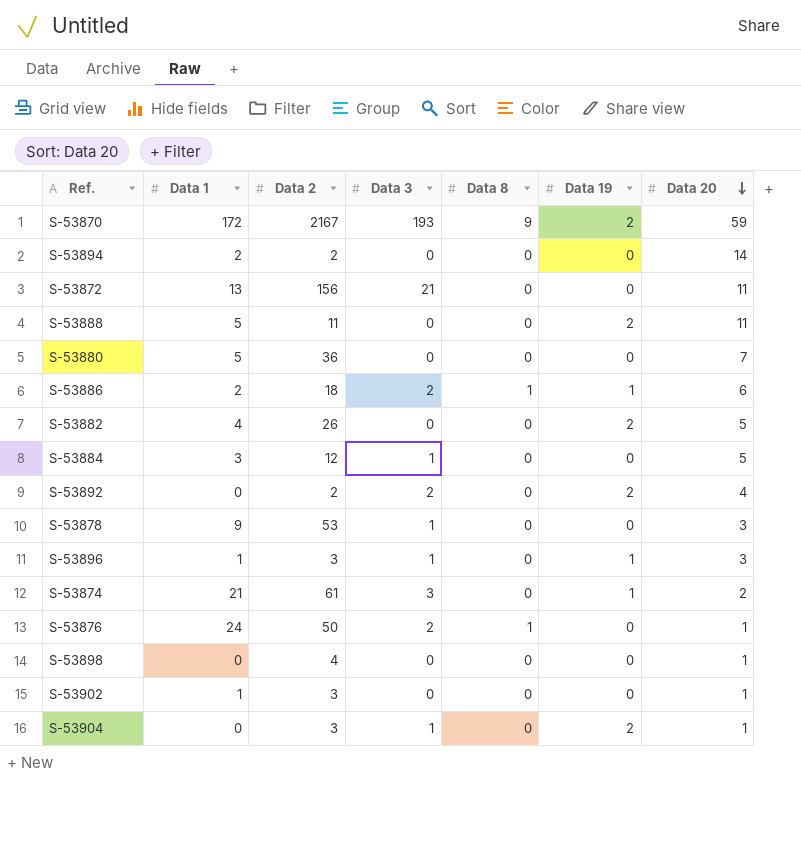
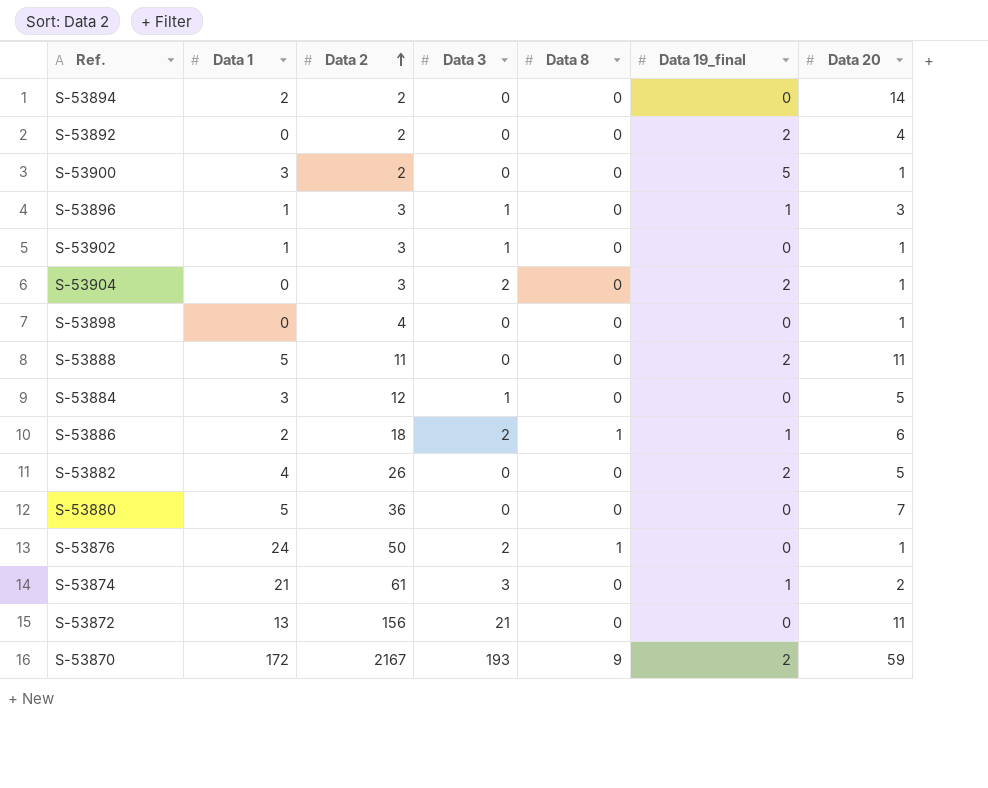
row order: Data 20 descending -> Data 2 ascending
column name: Data 19 -> Data 19_final
row S-53878: 9 | 53 | 1 | 0 | 0 | 3 -> none
S-53892 | Data 3: 2 -> 0
row S-53900: none -> 3 | 2 | 0 | 0 | 5 | 1
S-53902 | Data 3: 0 -> 1
S-53904 | Data 3: 1 -> 2

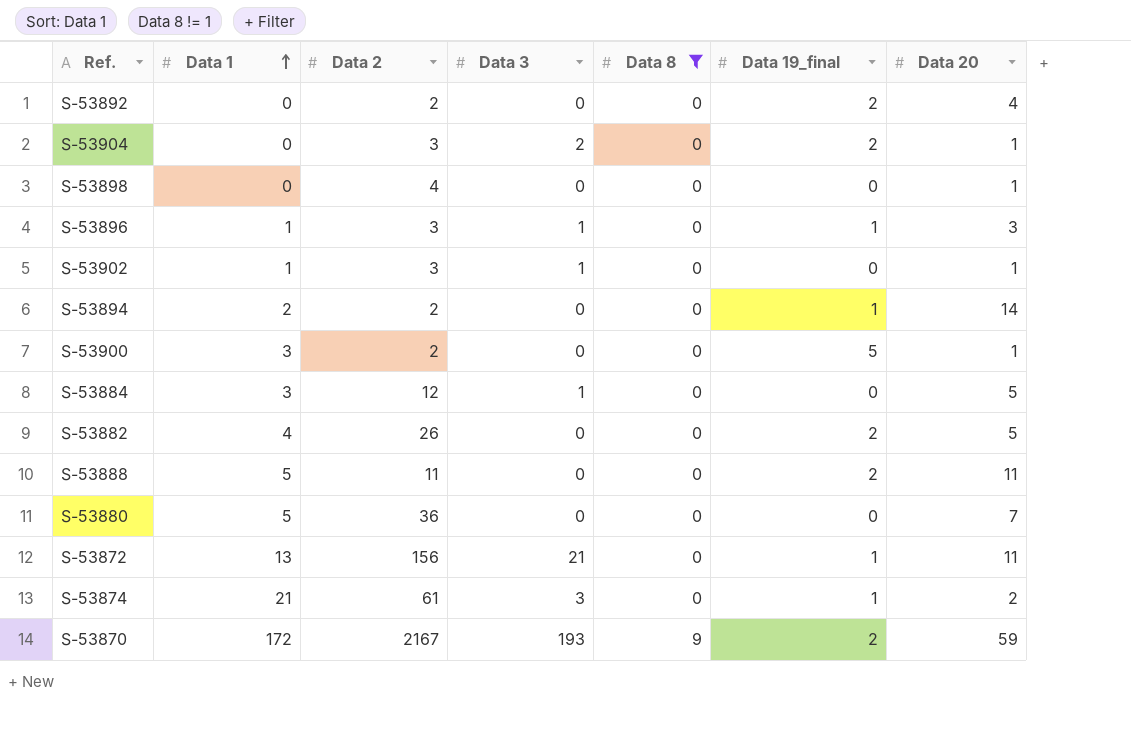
filter: none -> Data 8 != 1
row order: Data 2 ascending -> Data 1 ascending
S-53894 | Data 19_final: 0 -> 1
S-53872 | Data 19_final: 0 -> 1

